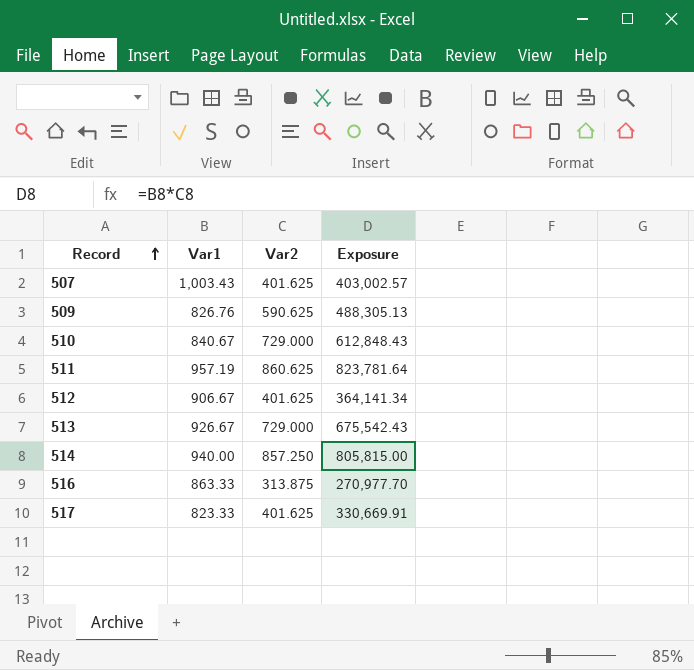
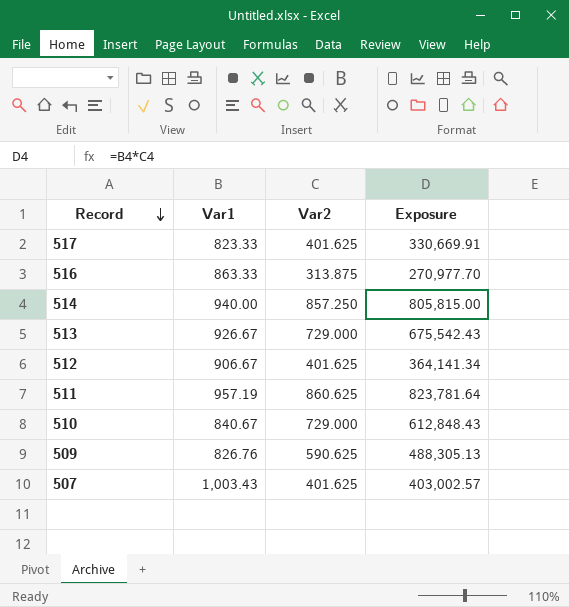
row order: Record ascending -> Record descending

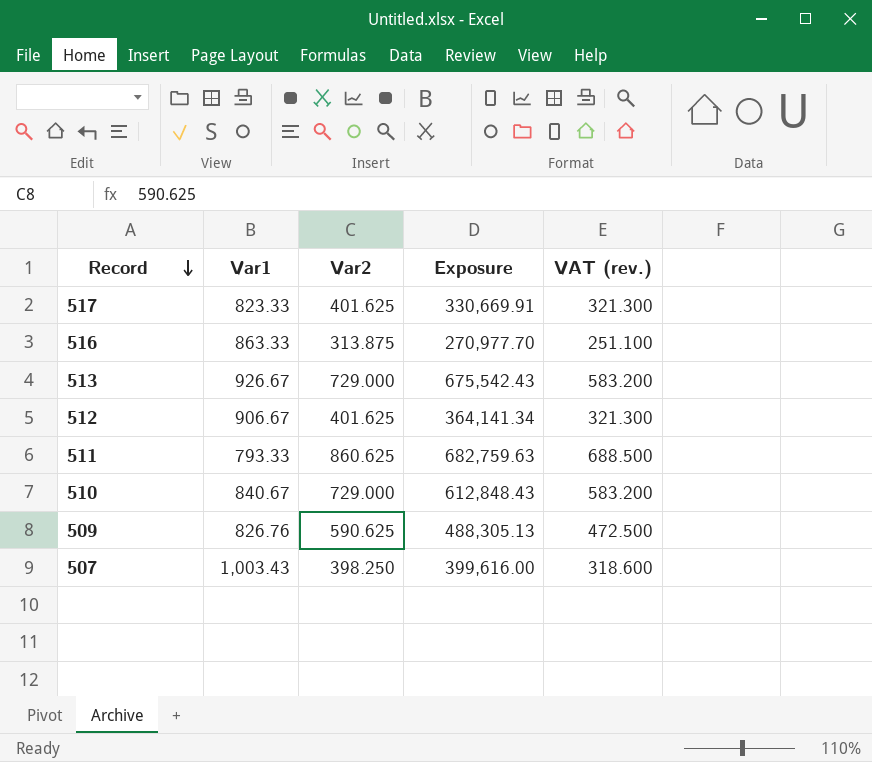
column VAT (rev.) | formula: none -> [Var2] * 0.8
row 514: 940.00 | 857.250 | 805,815.00 -> none
511 | Var1: 957.19 -> 793.33
511 | Exposure: 823,781.64 -> 682,759.63
507 | Var2: 401.625 -> 398.250
507 | Exposure: 403,002.57 -> 399,616.00

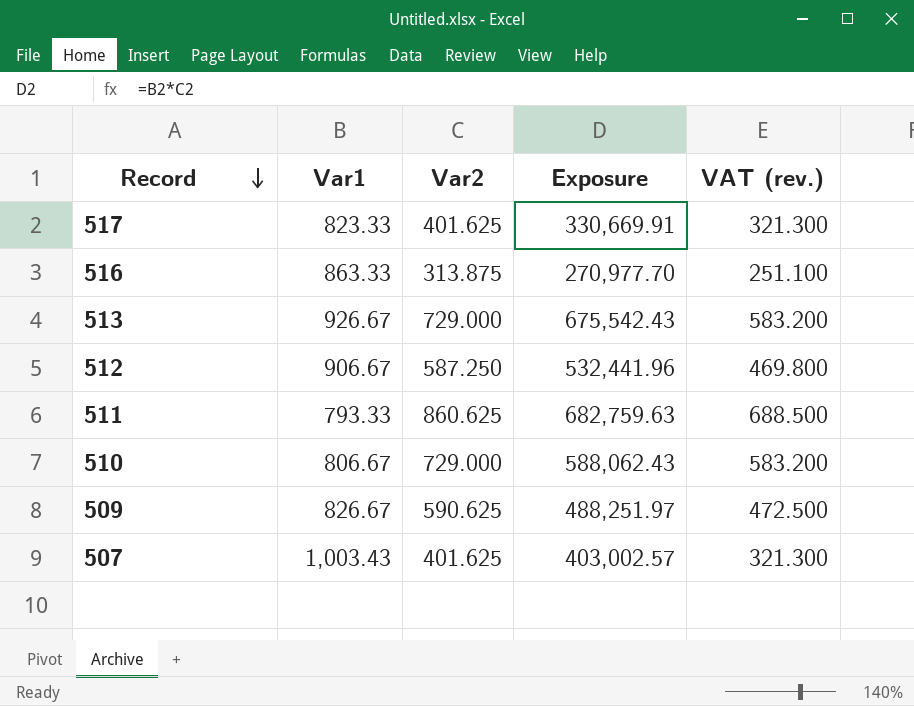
512 | Var2: 401.625 -> 587.250
512 | Exposure: 364,141.34 -> 532,441.96
512 | VAT (rev.): 321.300 -> 469.800
510 | Var1: 840.67 -> 806.67
510 | Exposure: 612,848.43 -> 588,062.43
509 | Var1: 826.76 -> 826.67
509 | Exposure: 488,305.13 -> 488,251.97
507 | Var2: 398.250 -> 401.625
507 | Exposure: 399,616.00 -> 403,002.57
507 | VAT (rev.): 318.600 -> 321.300

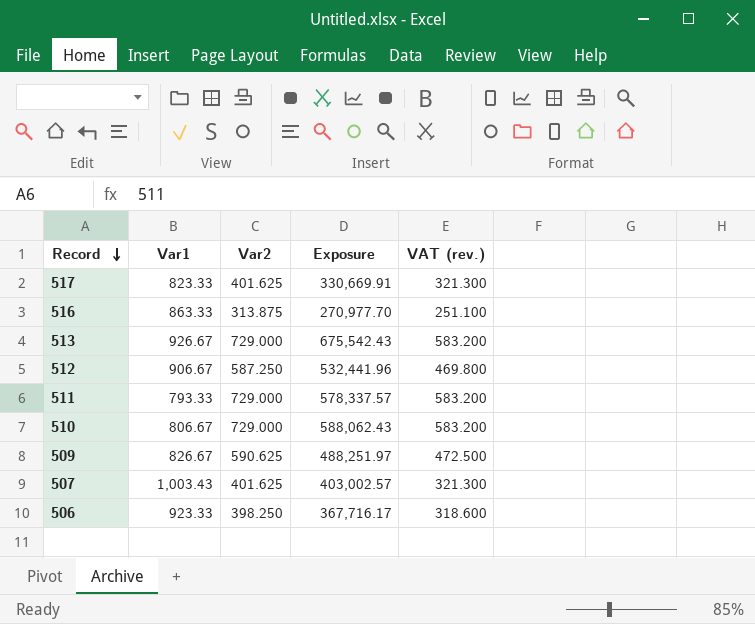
511 | Var2: 860.625 -> 729.000
511 | Exposure: 682,759.63 -> 578,337.57
511 | VAT (rev.): 688.500 -> 583.200
row 506: none -> 923.33 | 398.250 | 367,716.17 | 318.600

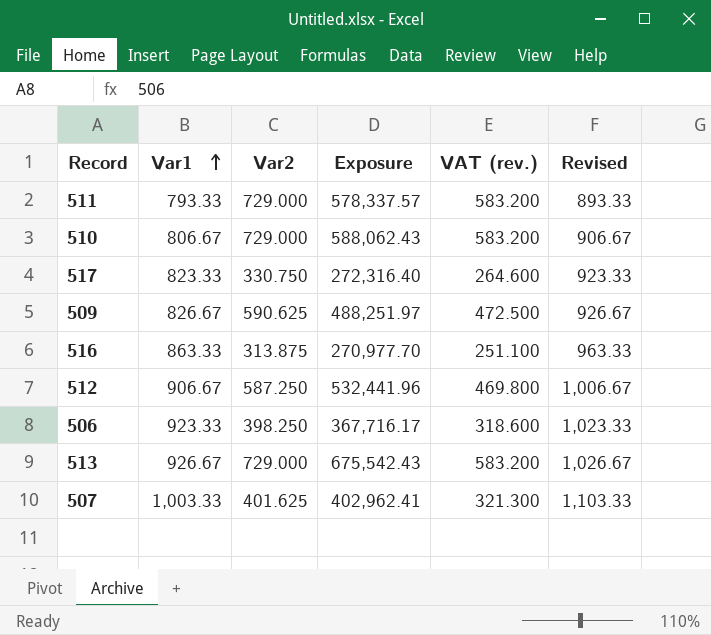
row order: Record descending -> Var1 ascending
column Revised | formula: none -> [Var1] + 100
517 | Var2: 401.625 -> 330.750
517 | Exposure: 330,669.91 -> 272,316.40
517 | VAT (rev.): 321.300 -> 264.600
507 | Var1: 1,003.43 -> 1,003.33
507 | Exposure: 403,002.57 -> 402,962.41

